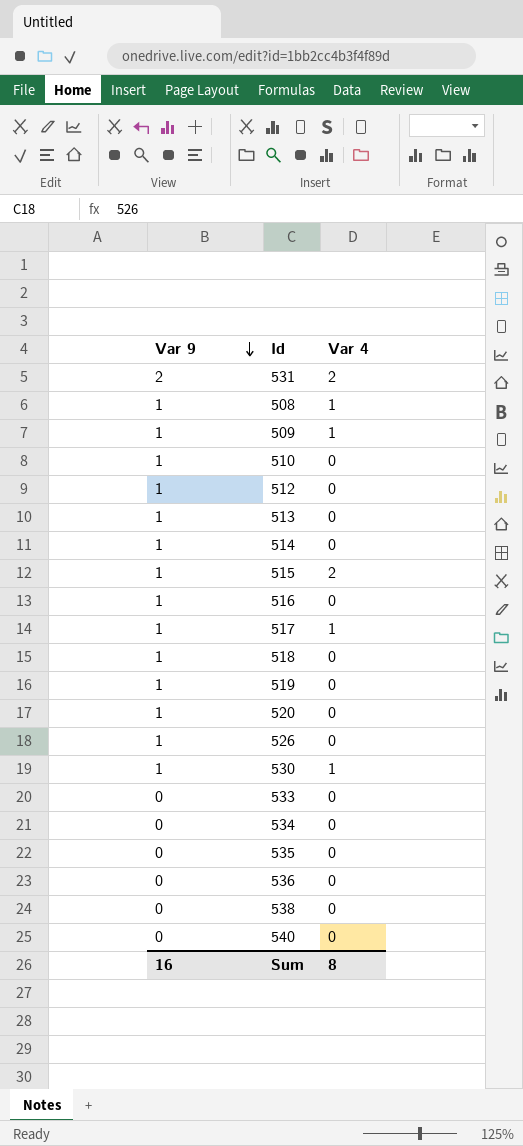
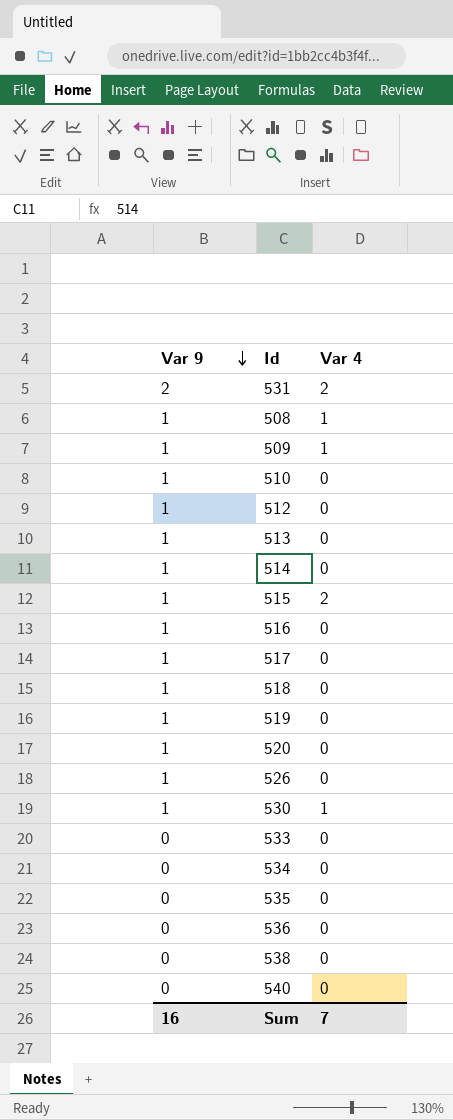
517 | Var 4: 1 -> 0
Sum | Var 4: 8 -> 7

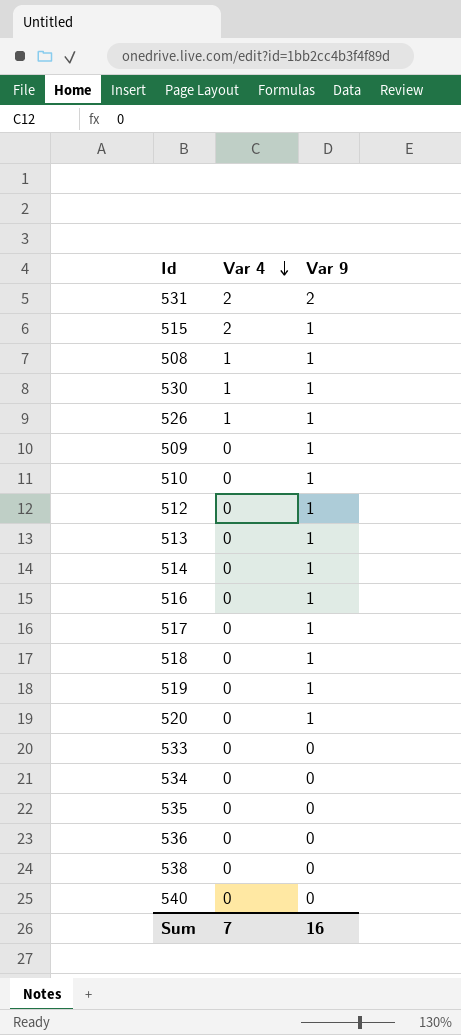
row order: Var 9 descending -> Var 4 descending
column Var 9 | position: 1 -> 3
526 | Var 4: 0 -> 1
509 | Var 4: 1 -> 0

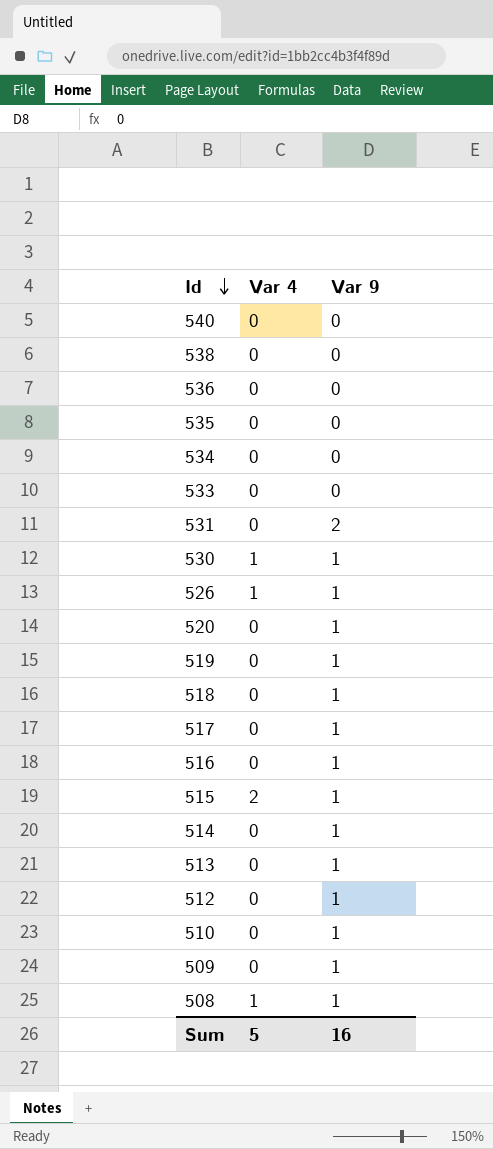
row order: Var 4 descending -> Id descending
531 | Var 4: 2 -> 0
Sum | Var 4: 7 -> 5

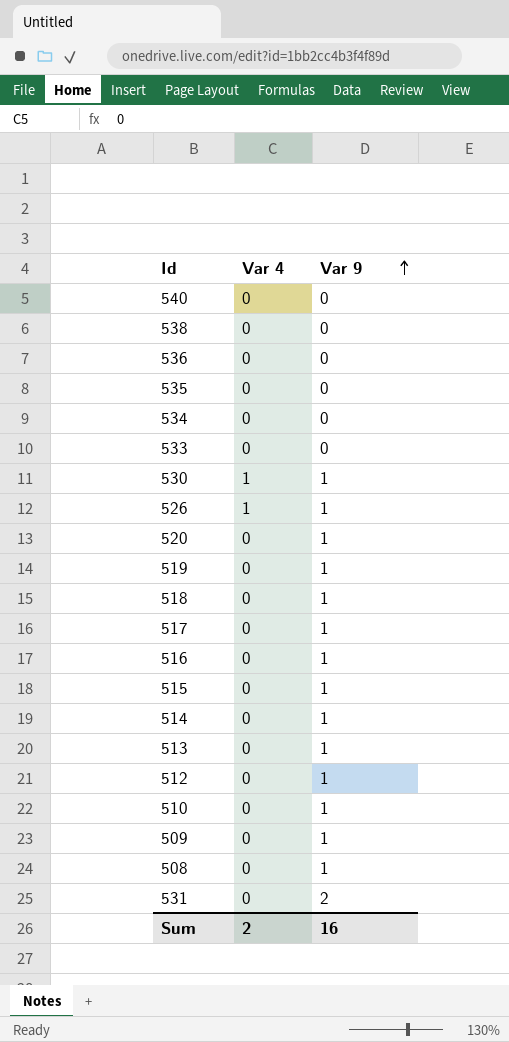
row order: Id descending -> Var 9 ascending
515 | Var 4: 2 -> 0
508 | Var 4: 1 -> 0
Sum | Var 4: 5 -> 2

